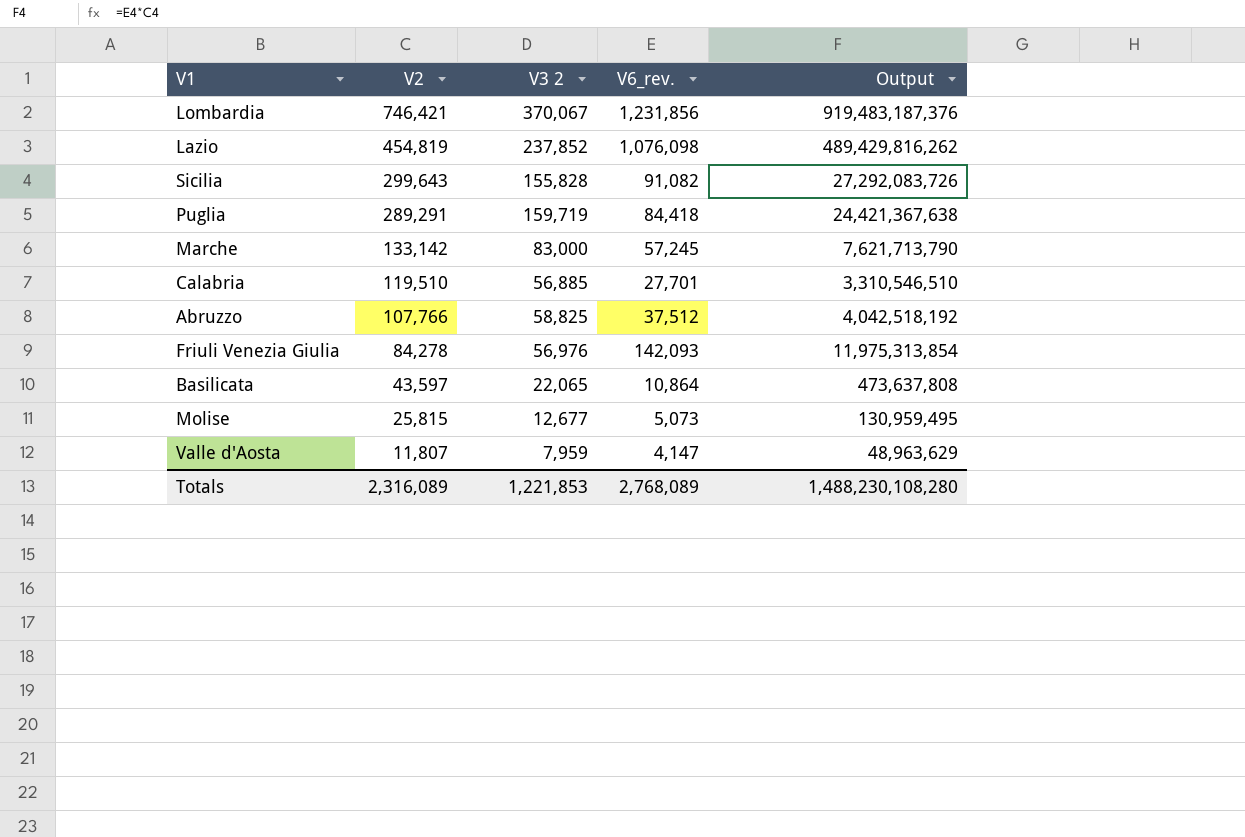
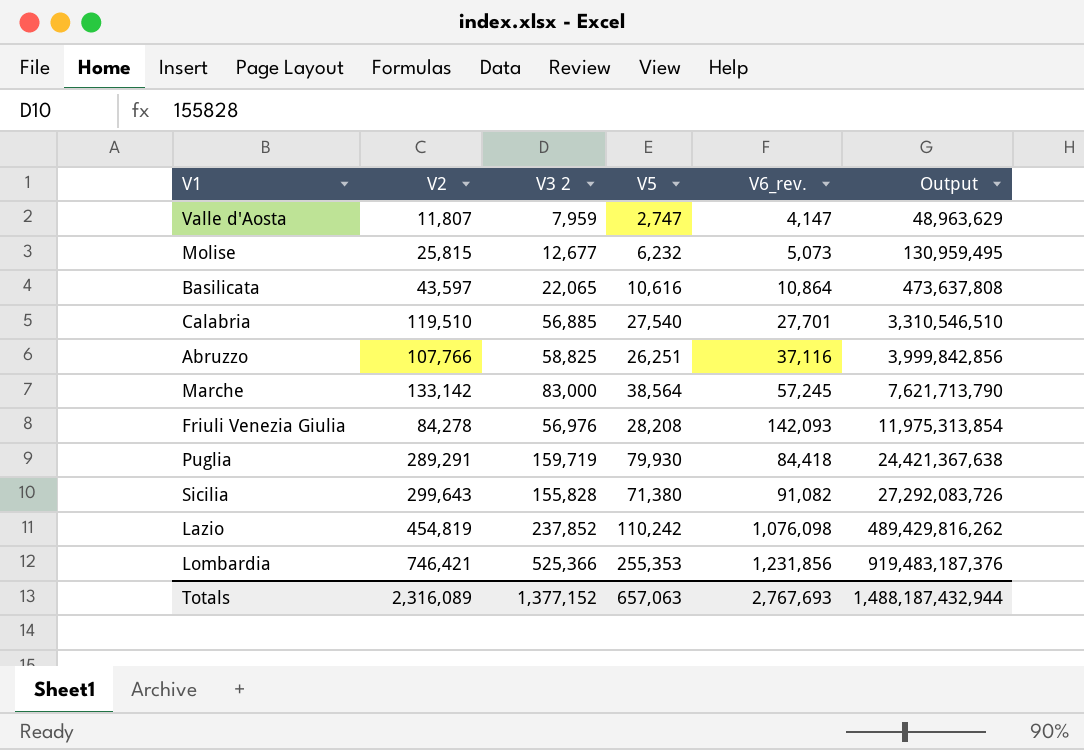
row order: V2 descending -> Output ascending
column V5 | position: none -> 4
Abruzzo | V6_rev.: 37,512 -> 37,116
Abruzzo | Output: 4,042,518,192 -> 3,999,842,856
Lombardia | V3 2: 370,067 -> 525,366
Totals | V3 2: 1,221,853 -> 1,377,152
Totals | V6_rev.: 2,768,089 -> 2,767,693
Totals | Output: 1,488,230,108,280 -> 1,488,187,432,944

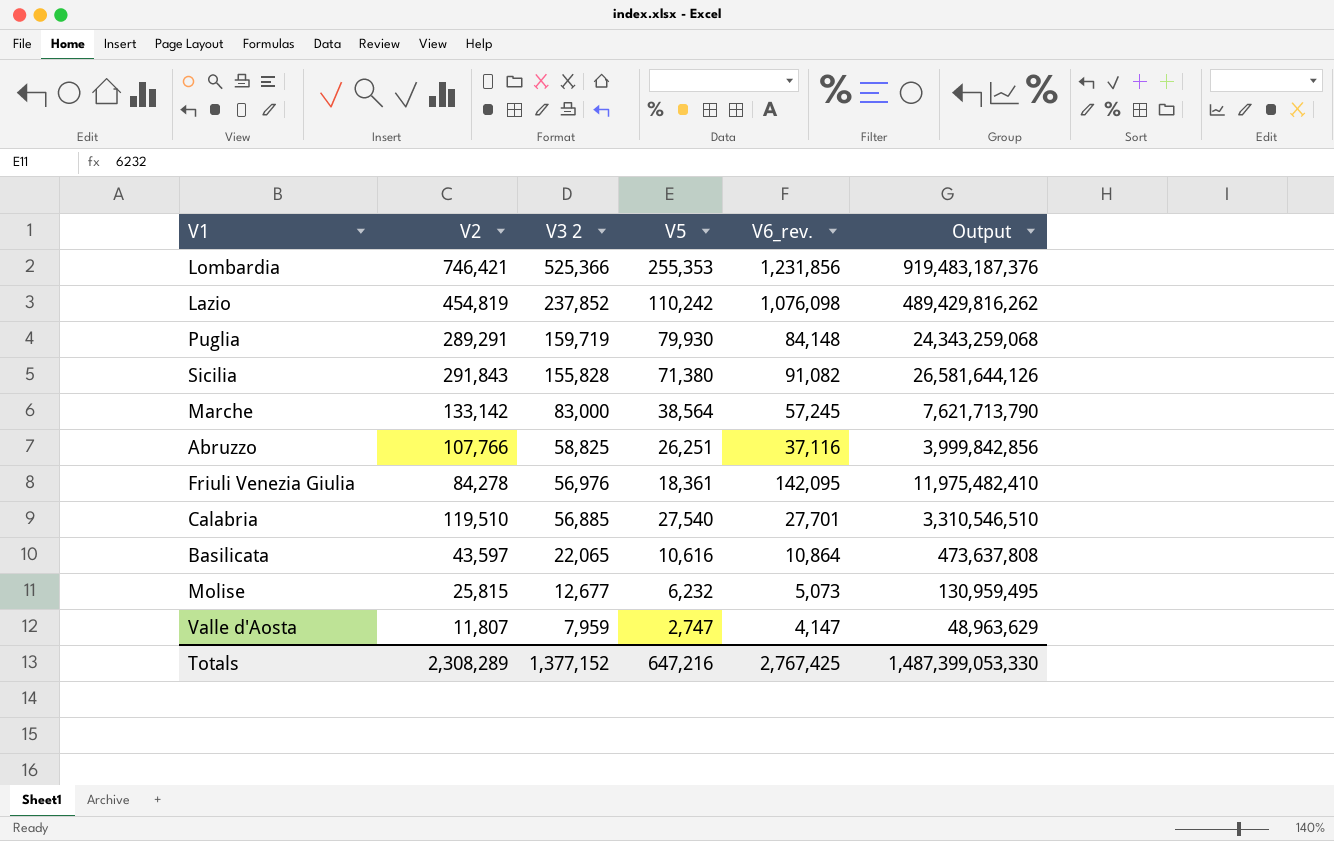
row order: Output ascending -> V3 2 descending
Puglia | V6_rev.: 84,418 -> 84,148
Puglia | Output: 24,421,367,638 -> 24,343,259,068
Sicilia | V2: 299,643 -> 291,843
Sicilia | Output: 27,292,083,726 -> 26,581,644,126
Friuli Venezia Giulia | V5: 28,208 -> 18,361
Friuli Venezia Giulia | V6_rev.: 142,093 -> 142,095
Friuli Venezia Giulia | Output: 11,975,313,854 -> 11,975,482,410
Totals | V2: 2,316,089 -> 2,308,289
Totals | V5: 657,063 -> 647,216
Totals | V6_rev.: 2,767,693 -> 2,767,425
Totals | Output: 1,488,187,432,944 -> 1,487,399,053,330

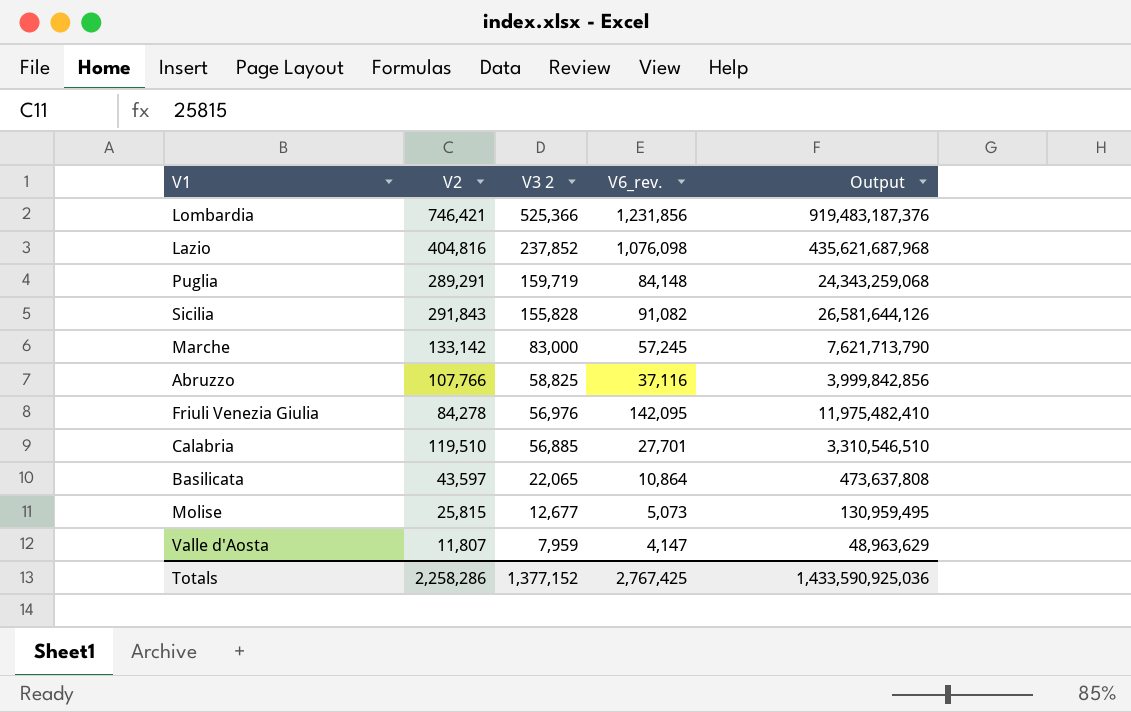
column V5 | position: 4 -> none
Lazio | V2: 454,819 -> 404,816
Lazio | Output: 489,429,816,262 -> 435,621,687,968
Totals | V2: 2,308,289 -> 2,258,286
Totals | Output: 1,487,399,053,330 -> 1,433,590,925,036

